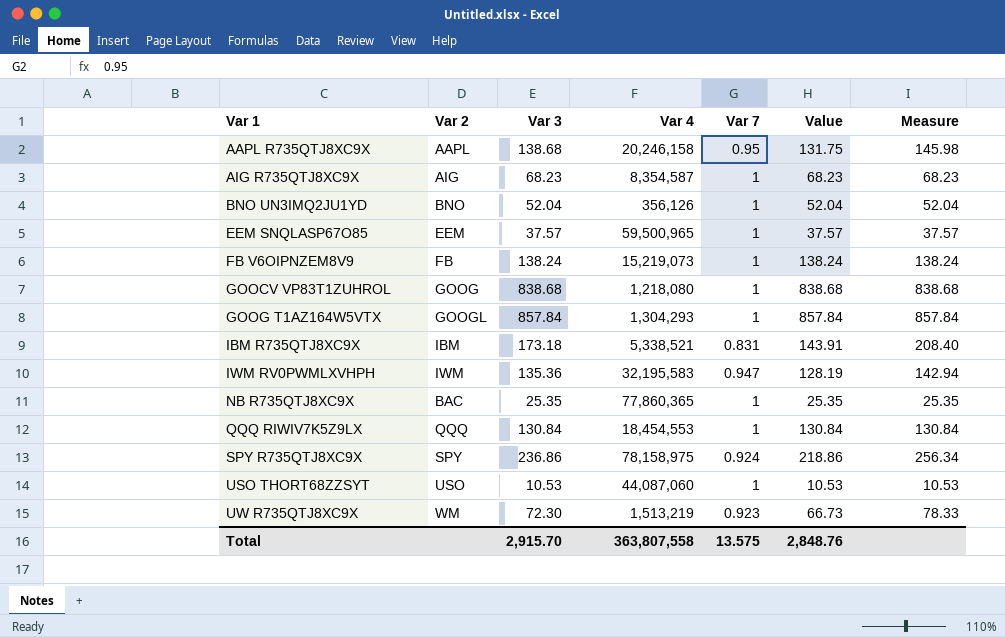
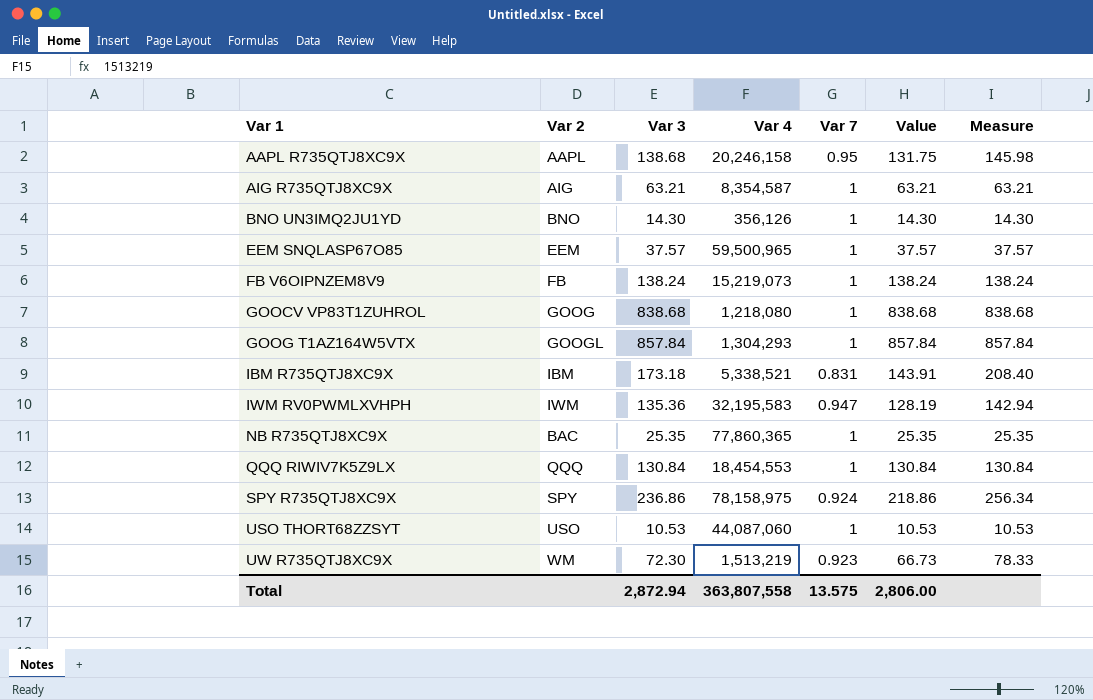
AIG R735QTJ8XC9X | Var 3: 68.23 -> 63.21
AIG R735QTJ8XC9X | Value: 68.23 -> 63.21
AIG R735QTJ8XC9X | Measure: 68.23 -> 63.21
BNO UN3IMQ2JU1YD | Var 3: 52.04 -> 14.30
BNO UN3IMQ2JU1YD | Value: 52.04 -> 14.30
BNO UN3IMQ2JU1YD | Measure: 52.04 -> 14.30
Total | Var 3: 2,915.70 -> 2,872.94
Total | Value: 2,848.76 -> 2,806.00

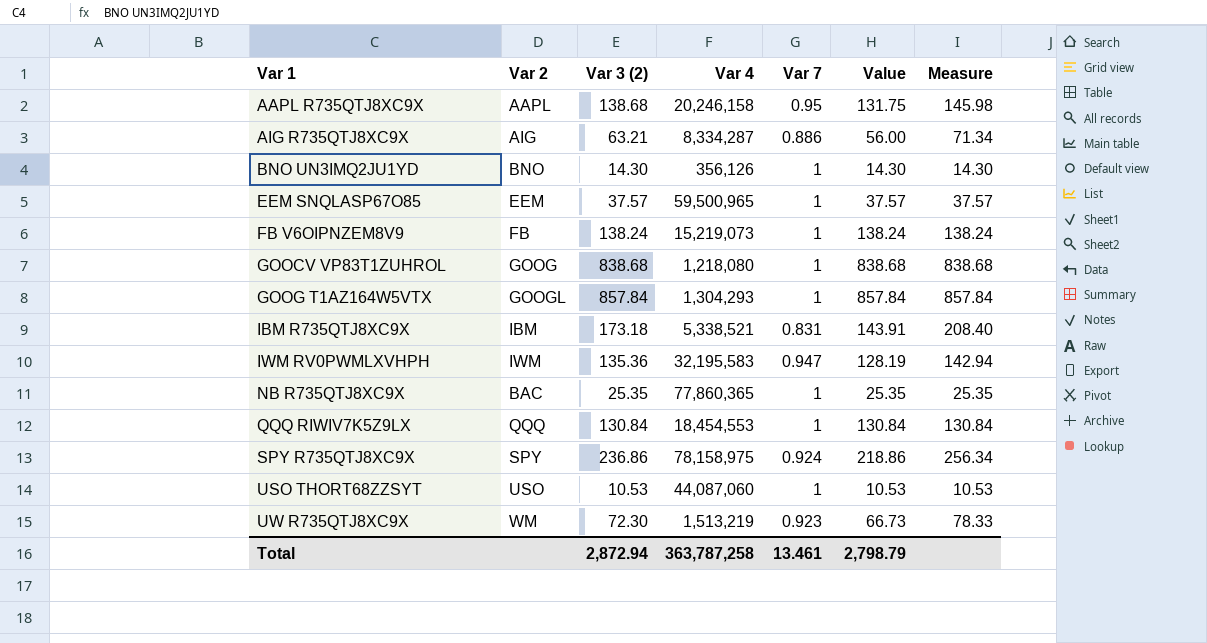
column name: Var 3 -> Var 3 (2)
AIG R735QTJ8XC9X | Var 4: 8,354,587 -> 8,334,287
AIG R735QTJ8XC9X | Var 7: 1 -> 0.886
AIG R735QTJ8XC9X | Value: 63.21 -> 56.00
AIG R735QTJ8XC9X | Measure: 63.21 -> 71.34
Total | Var 4: 363,807,558 -> 363,787,258
Total | Var 7: 13.575 -> 13.461
Total | Value: 2,806.00 -> 2,798.79

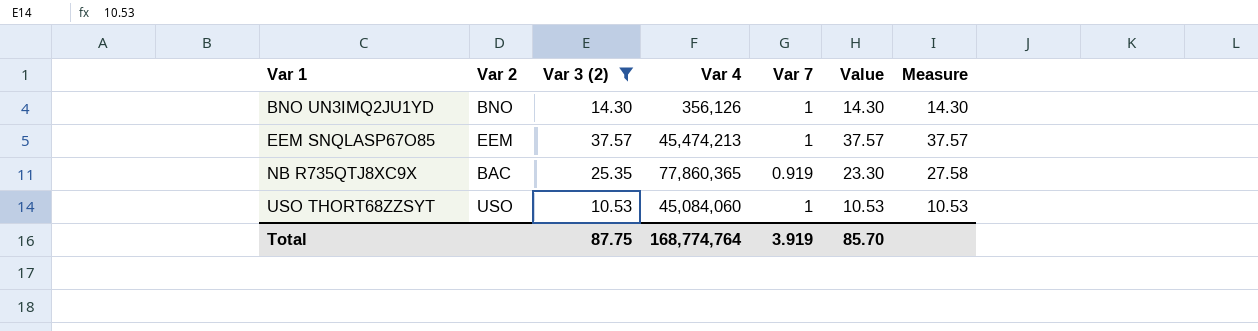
filter: none -> Var 3 (2) <= 37.57
EEM SNQLASP67O85 | Var 4: 59,500,965 -> 45,474,213
NB R735QTJ8XC9X | Var 7: 1 -> 0.919
NB R735QTJ8XC9X | Value: 25.35 -> 23.30
NB R735QTJ8XC9X | Measure: 25.35 -> 27.58
USO THORT68ZZSYT | Var 4: 44,087,060 -> 45,084,060
Total | Var 3 (2): 2,872.94 -> 87.75
Total | Var 4: 363,787,258 -> 168,774,764
Total | Var 7: 13.461 -> 3.919
Total | Value: 2,798.79 -> 85.70

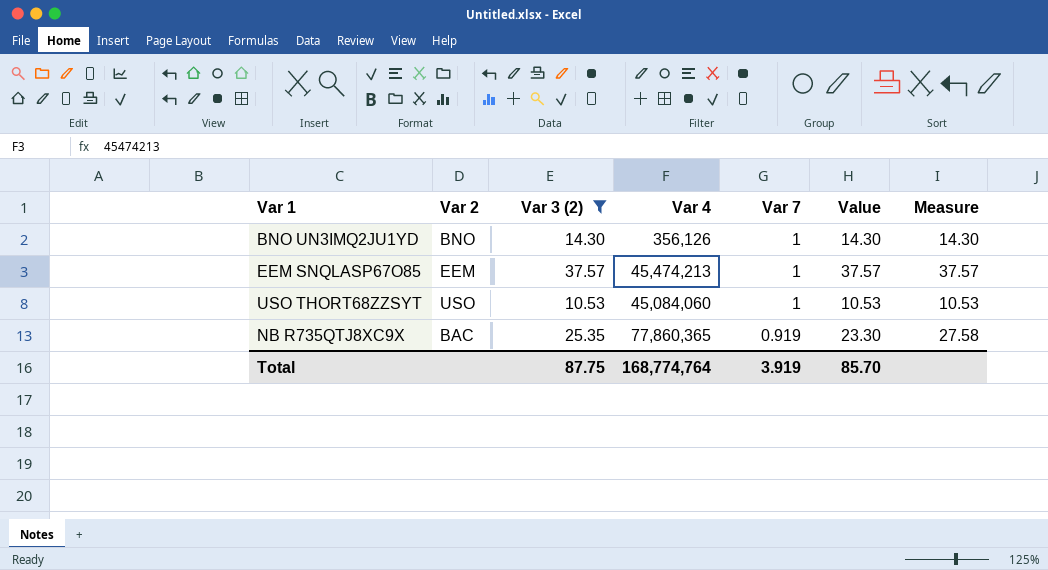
row order: Var 1 ascending -> Var 7 descending

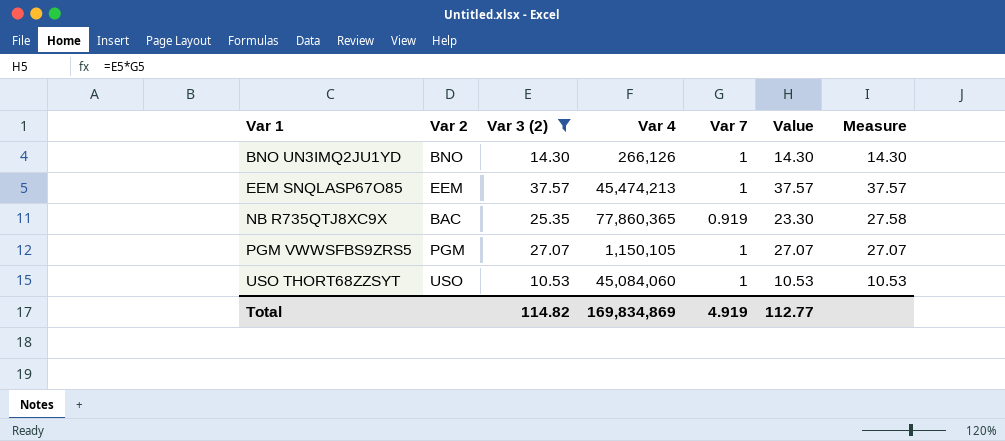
row order: Var 7 descending -> Var 1 ascending
BNO UN3IMQ2JU1YD | Var 4: 356,126 -> 266,126
row PGM VWWSFBS9ZRS5: none -> PGM | 27.07 | 1,150,105 | 1 | 27.07 | 27.07
Total | Var 3 (2): 87.75 -> 114.82
Total | Var 4: 168,774,764 -> 169,834,869
Total | Var 7: 3.919 -> 4.919
Total | Value: 85.70 -> 112.77

